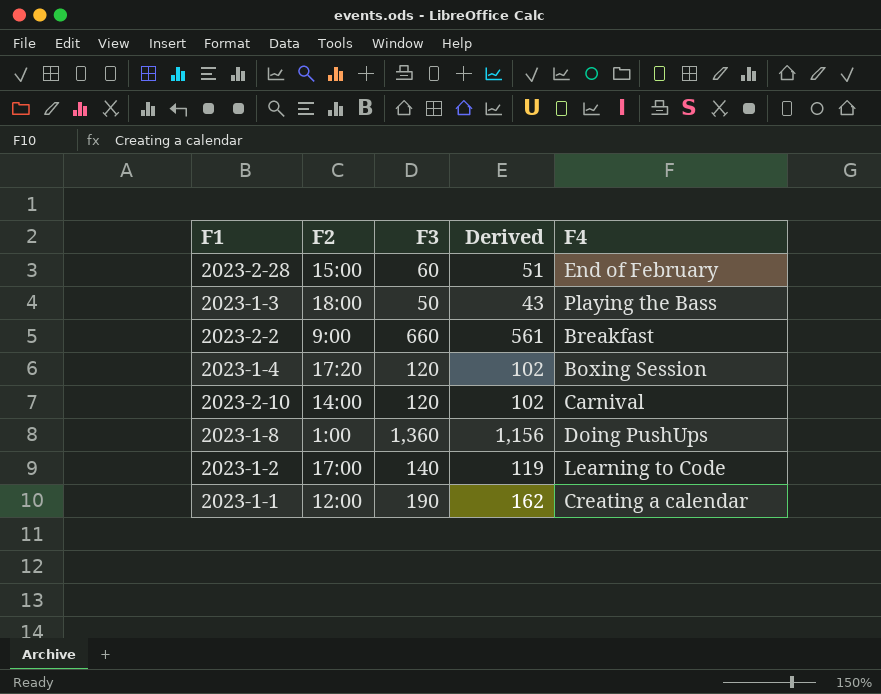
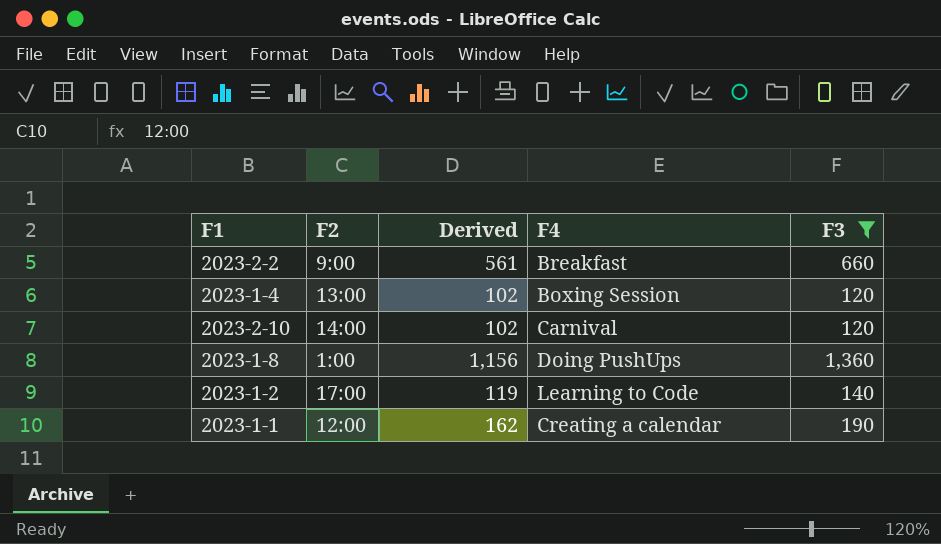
filter: none -> F3 >= 120
column F3 | position: 3 -> 5
2023-1-4 | F2: 17:20 -> 13:00

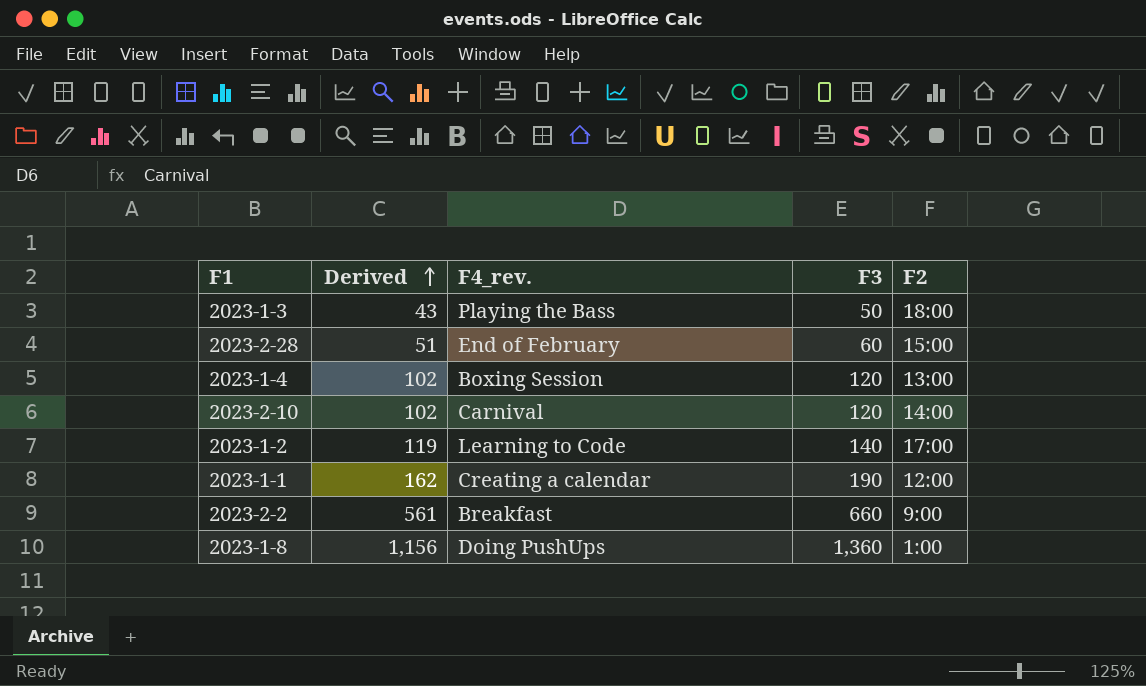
filter: F3 >= 120 -> none
row order: none -> Derived ascending
column name: F4 -> F4_rev.
column F2 | position: 2 -> 5

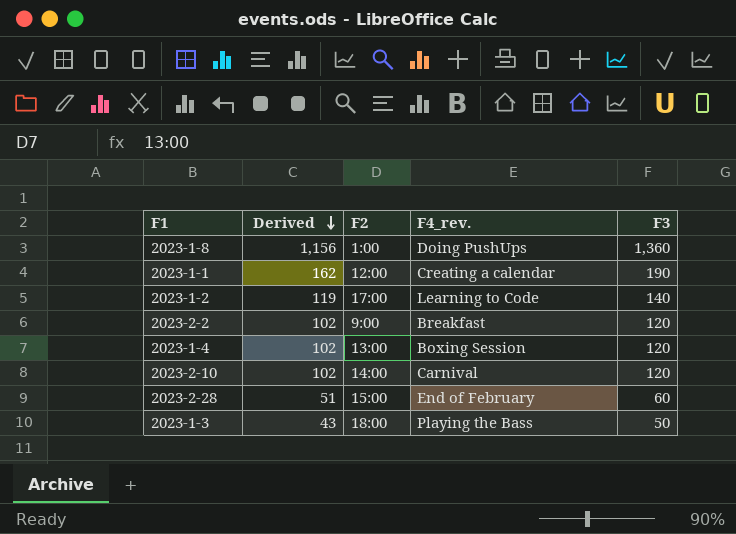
row order: Derived ascending -> Derived descending
column F2 | position: 5 -> 3
2023-2-2 | Derived: 561 -> 102
2023-2-2 | F3: 660 -> 120

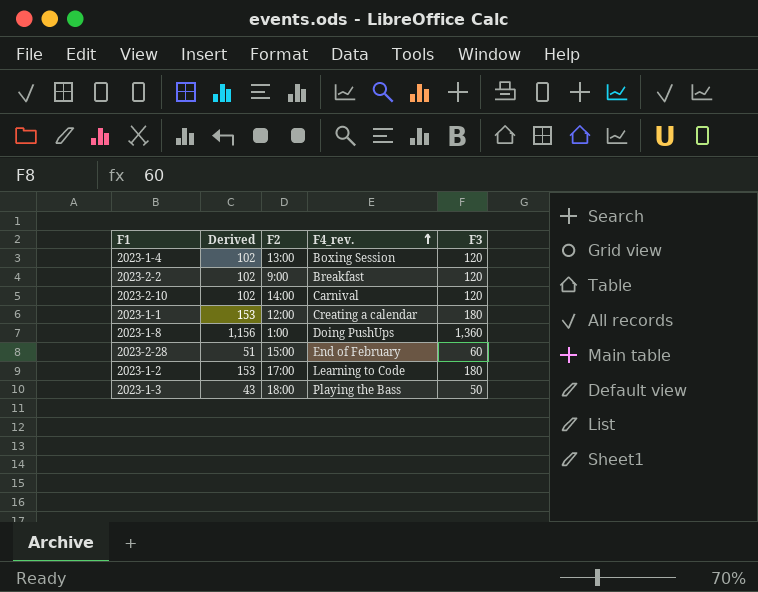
row order: Derived descending -> F4_rev. ascending
2023-1-1 | Derived: 162 -> 153
2023-1-1 | F3: 190 -> 180
2023-1-2 | Derived: 119 -> 153
2023-1-2 | F3: 140 -> 180

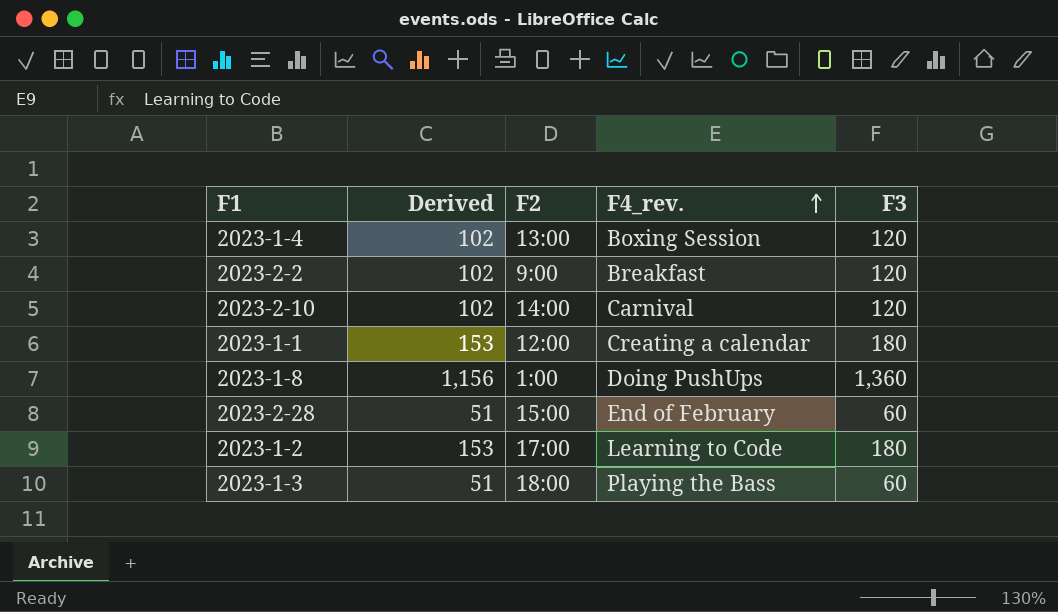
2023-1-3 | Derived: 43 -> 51
2023-1-3 | F3: 50 -> 60

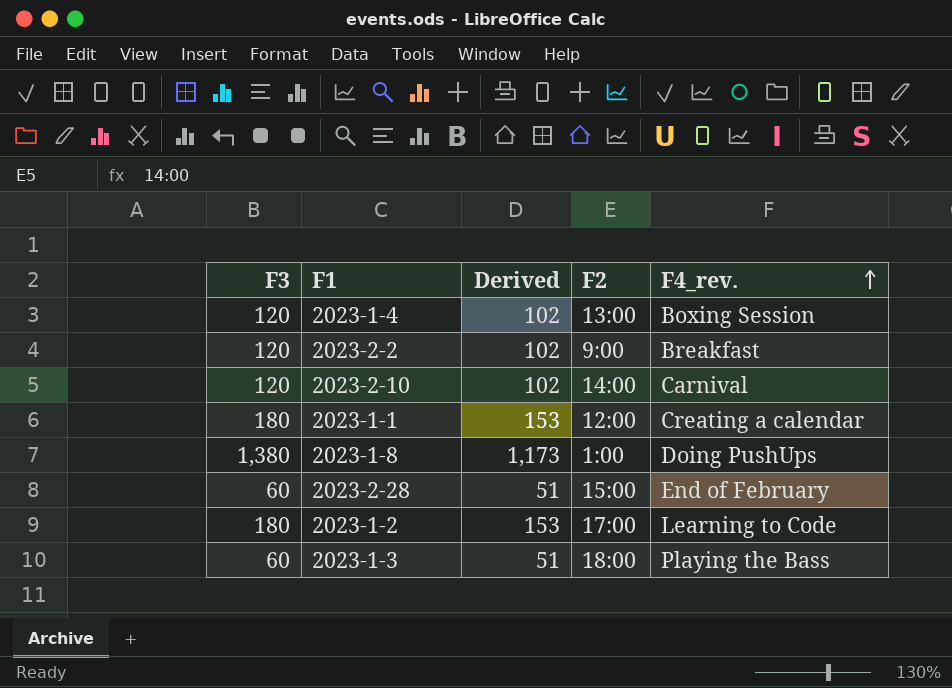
column F3 | position: 5 -> 1
2023-1-8 | F3: 1,360 -> 1,380
2023-1-8 | Derived: 1,156 -> 1,173

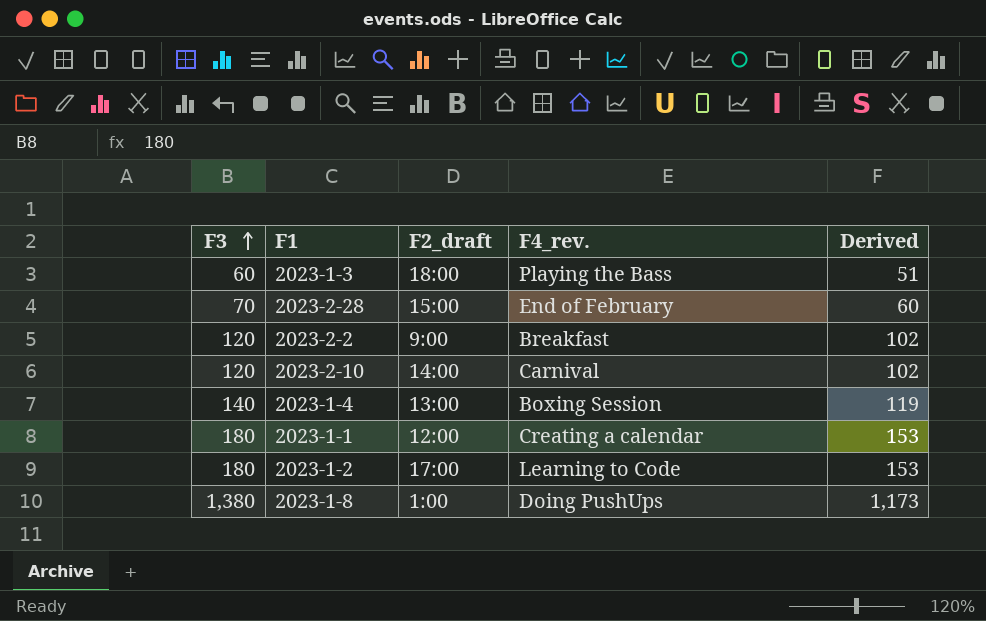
row order: F4_rev. ascending -> F3 ascending
column name: F2 -> F2_draft
column Derived | position: 3 -> 5
2023-2-28 | F3: 60 -> 70
2023-2-28 | Derived: 51 -> 60
2023-1-4 | F3: 120 -> 140
2023-1-4 | Derived: 102 -> 119

